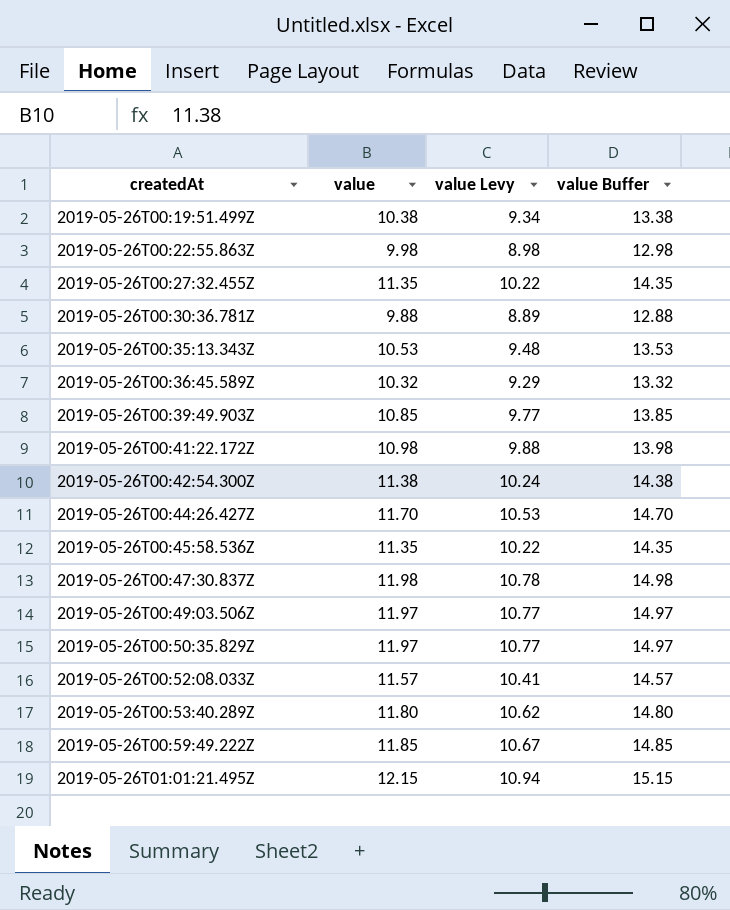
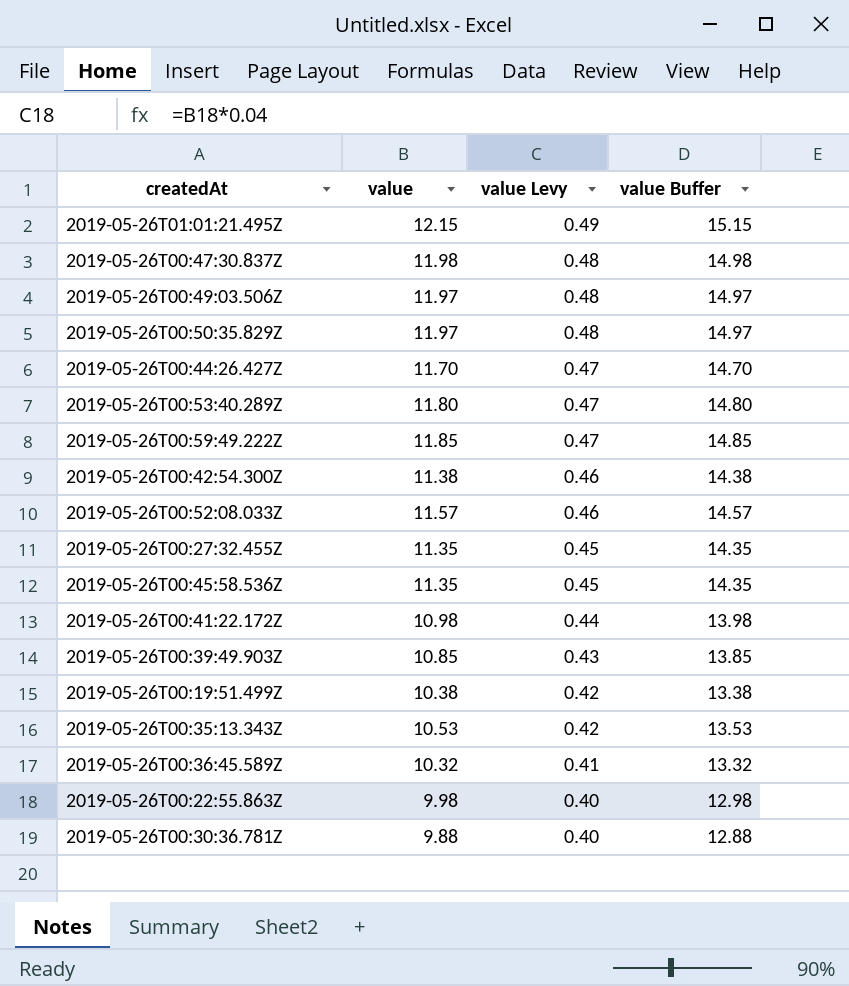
row order: createdAt ascending -> value Levy descending
column value Levy | formula: [value] * 0.9 -> [value] * 0.04

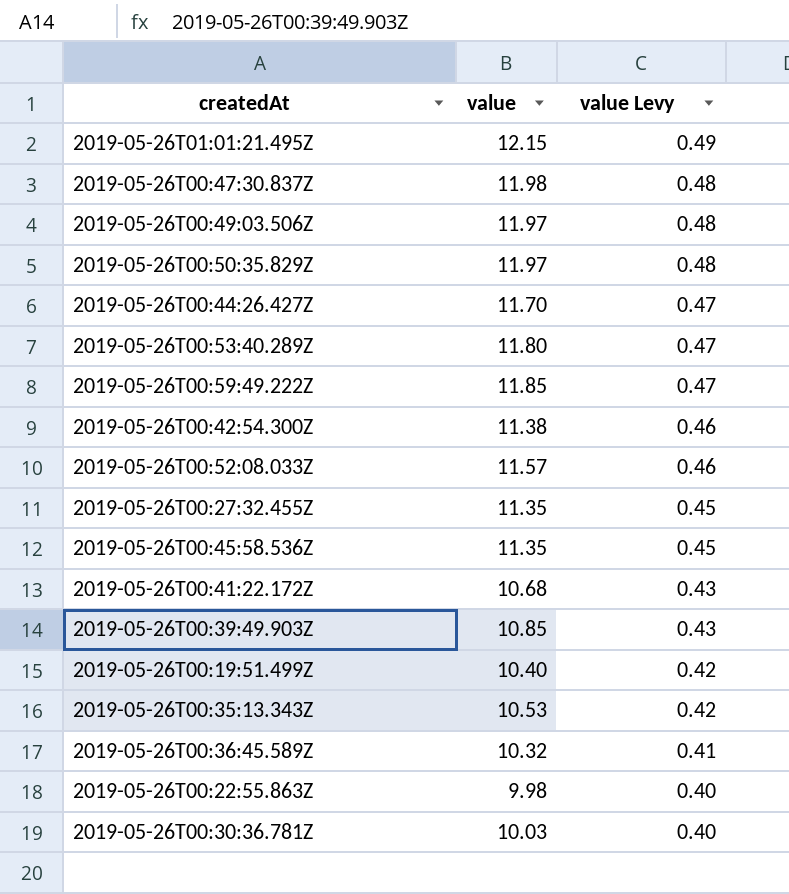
column value Buffer | formula: [value] + 3 -> none
2019-05-26T00:41:22.172Z | value: 10.98 -> 10.68
2019-05-26T00:41:22.172Z | value Levy: 0.44 -> 0.43
2019-05-26T00:19:51.499Z | value: 10.38 -> 10.40
2019-05-26T00:30:36.781Z | value: 9.88 -> 10.03

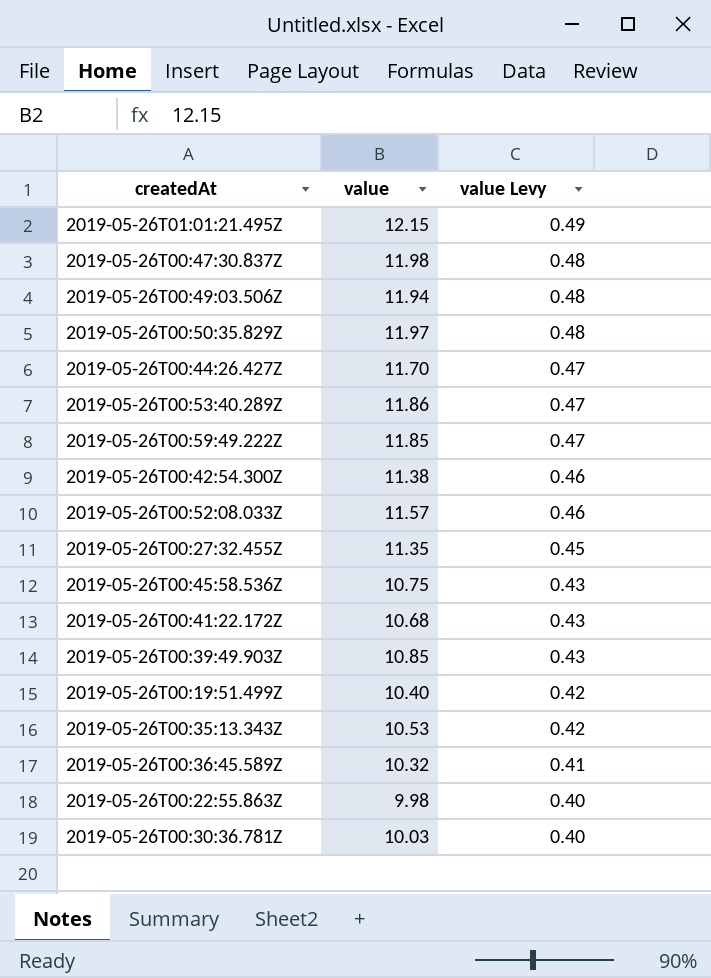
2019-05-26T00:49:03.506Z | value: 11.97 -> 11.94
2019-05-26T00:53:40.289Z | value: 11.80 -> 11.86
2019-05-26T00:45:58.536Z | value: 11.35 -> 10.75
2019-05-26T00:45:58.536Z | value Levy: 0.45 -> 0.43

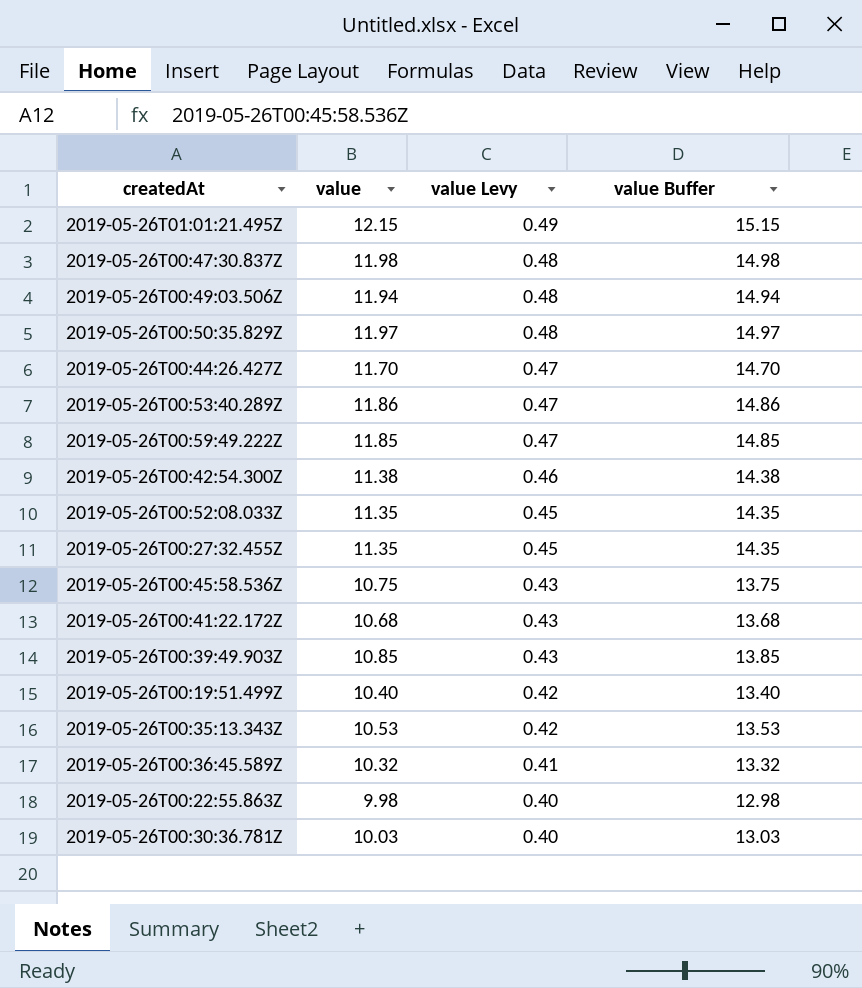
column value Buffer | formula: none -> [value] + 3
2019-05-26T00:52:08.033Z | value: 11.57 -> 11.35
2019-05-26T00:52:08.033Z | value Levy: 0.46 -> 0.45

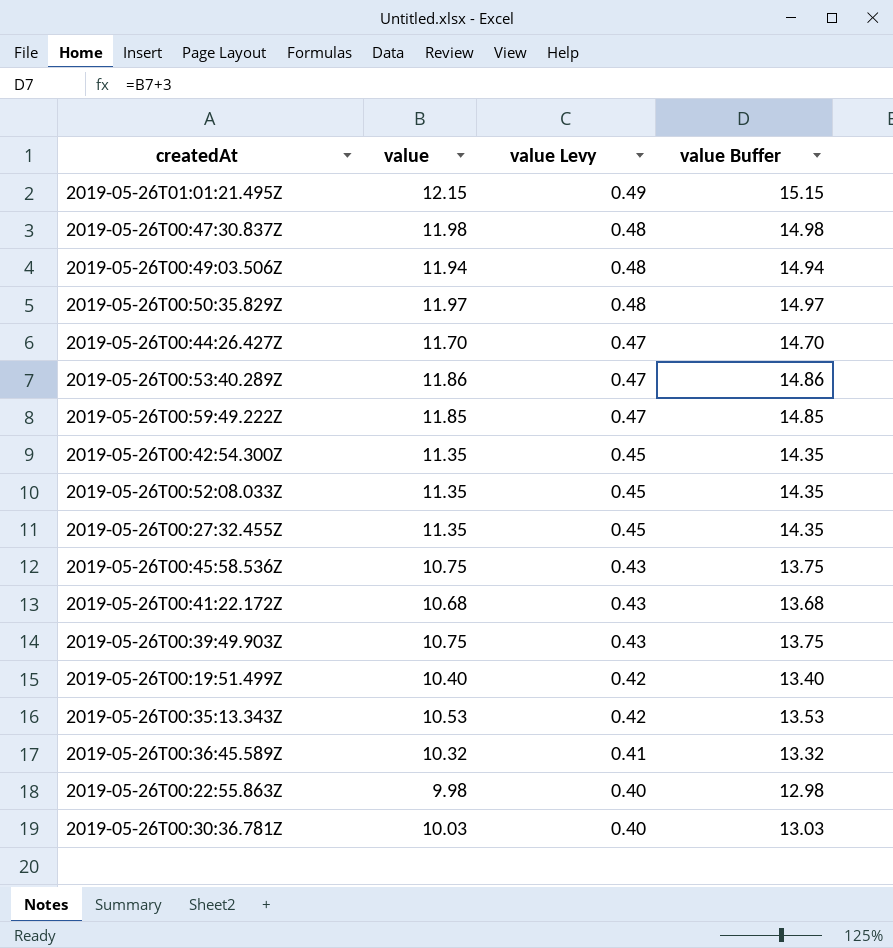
2019-05-26T00:42:54.300Z | value: 11.38 -> 11.35
2019-05-26T00:42:54.300Z | value Levy: 0.46 -> 0.45
2019-05-26T00:42:54.300Z | value Buffer: 14.38 -> 14.35
2019-05-26T00:39:49.903Z | value: 10.85 -> 10.75
2019-05-26T00:39:49.903Z | value Buffer: 13.85 -> 13.75

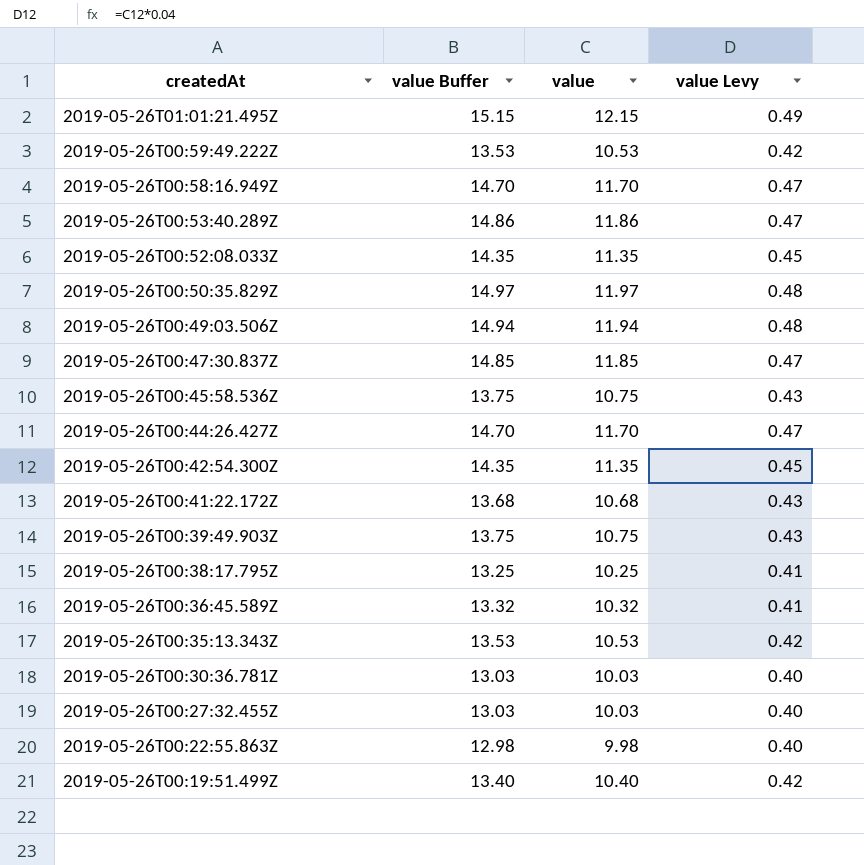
row order: value Levy descending -> createdAt descending
column value Buffer | position: 4 -> 2
2019-05-26T00:59:49.222Z | value Buffer: 14.85 -> 13.53
2019-05-26T00:59:49.222Z | value: 11.85 -> 10.53
2019-05-26T00:59:49.222Z | value Levy: 0.47 -> 0.42
row 2019-05-26T00:58:16.949Z: none -> 14.70 | 11.70 | 0.47
2019-05-26T00:47:30.837Z | value Buffer: 14.98 -> 14.85
2019-05-26T00:47:30.837Z | value: 11.98 -> 11.85
2019-05-26T00:47:30.837Z | value Levy: 0.48 -> 0.47
row 2019-05-26T00:38:17.795Z: none -> 13.25 | 10.25 | 0.41
2019-05-26T00:27:32.455Z | value Buffer: 14.35 -> 13.03
2019-05-26T00:27:32.455Z | value: 11.35 -> 10.03
2019-05-26T00:27:32.455Z | value Levy: 0.45 -> 0.40

